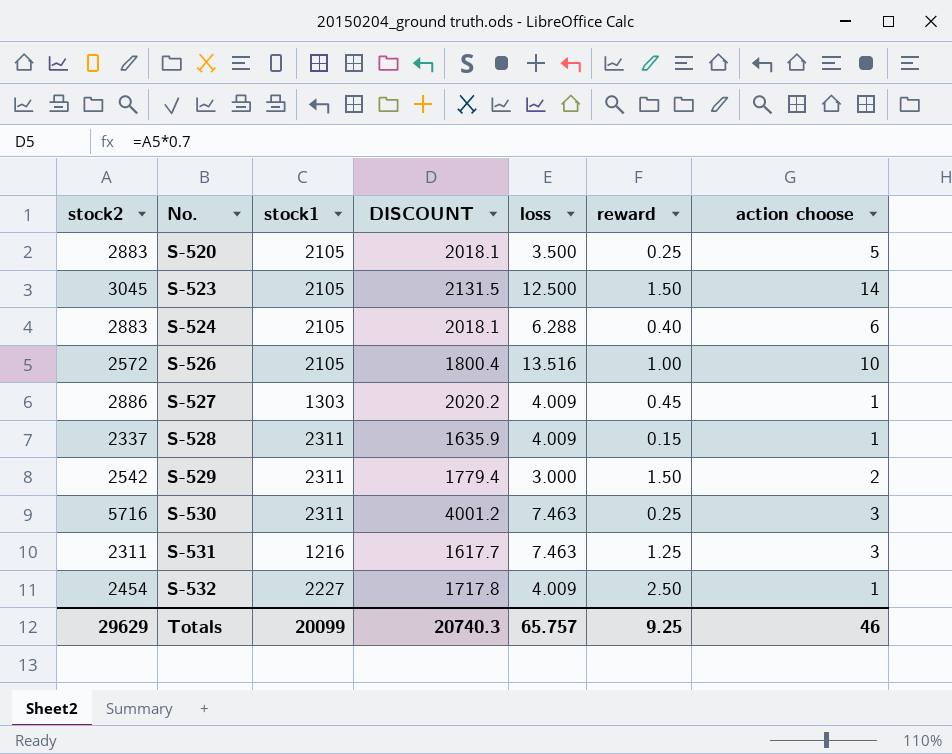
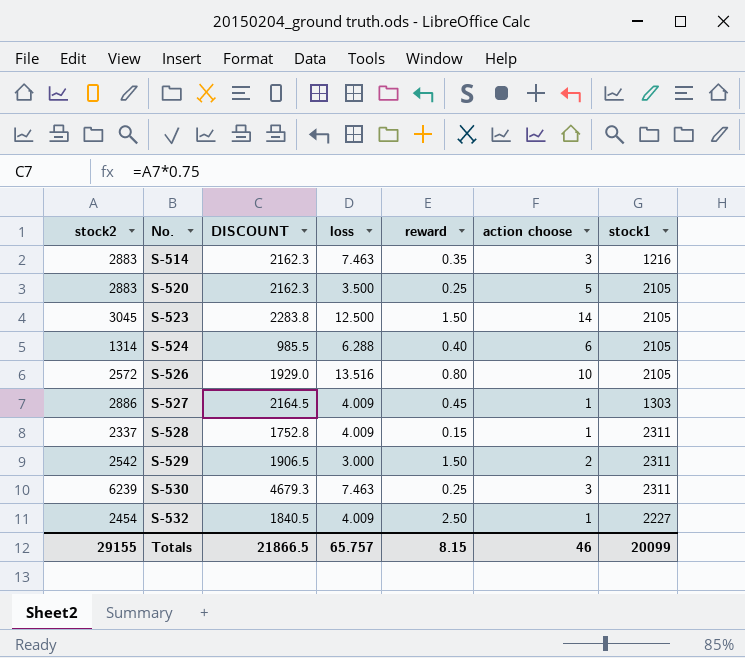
column DISCOUNT | formula: [stock2] * 0.7 -> [stock2] * 0.75
column stock1 | position: 3 -> 7
row S-531: 2311 | 1216 | 1617.7 | 7.463 | 1.25 | 3 -> none
row S-514: none -> 2883 | 2162.3 | 7.463 | 0.35 | 3 | 1216
S-524 | stock2: 2883 -> 1314
S-526 | reward: 1.00 -> 0.80
S-530 | stock2: 5716 -> 6239
Totals | stock2: 29629 -> 29155
Totals | DISCOUNT: 20740.3 -> 21866.5
Totals | reward: 9.25 -> 8.15

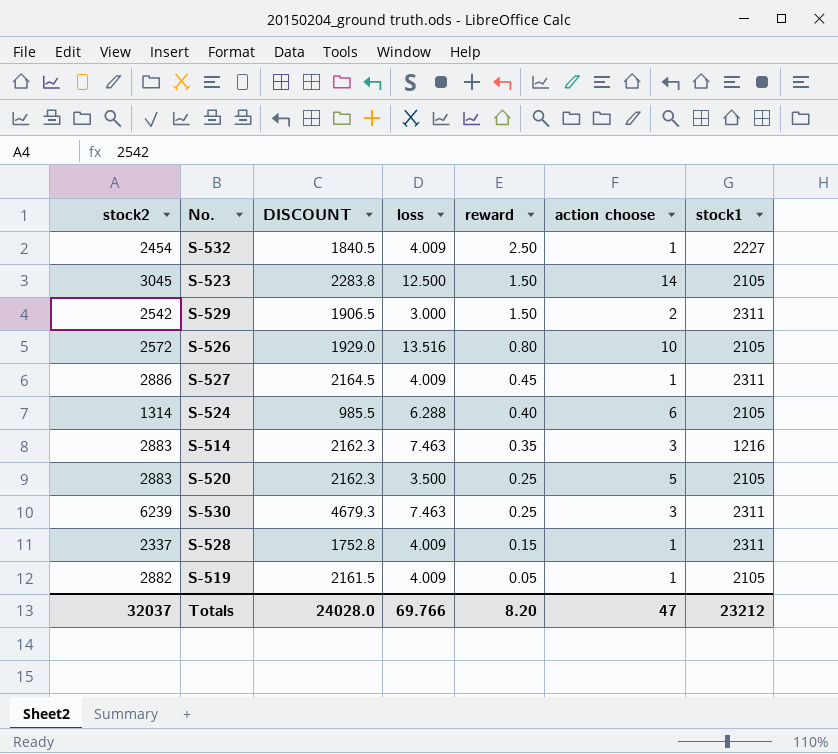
row order: No. ascending -> reward descending
S-527 | stock1: 1303 -> 2311
row S-519: none -> 2882 | 2161.5 | 4.009 | 0.05 | 1 | 2105
Totals | stock2: 29155 -> 32037
Totals | DISCOUNT: 21866.5 -> 24028.0
Totals | loss: 65.757 -> 69.766
Totals | reward: 8.15 -> 8.20
Totals | action choose: 46 -> 47
Totals | stock1: 20099 -> 23212

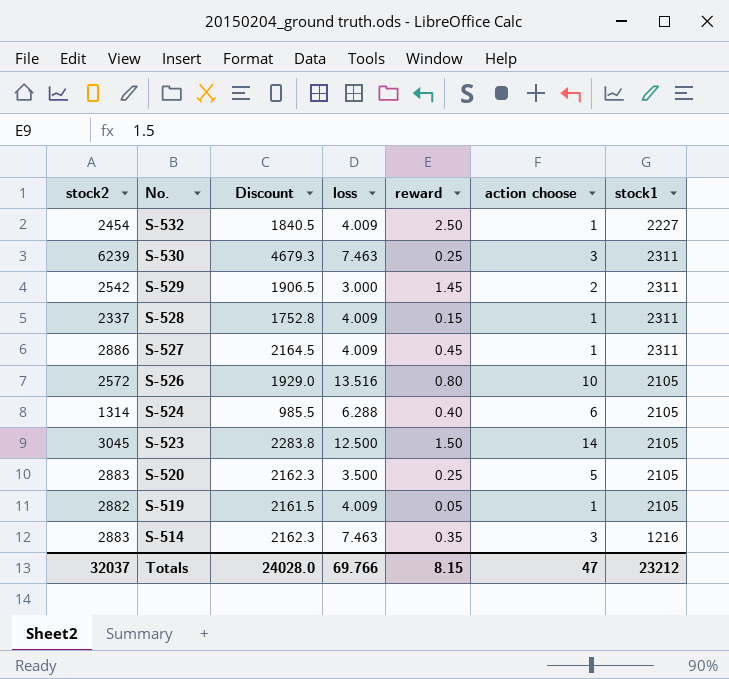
row order: reward descending -> No. descending
column name: DISCOUNT -> Discount
S-529 | reward: 1.50 -> 1.45
Totals | reward: 8.20 -> 8.15

